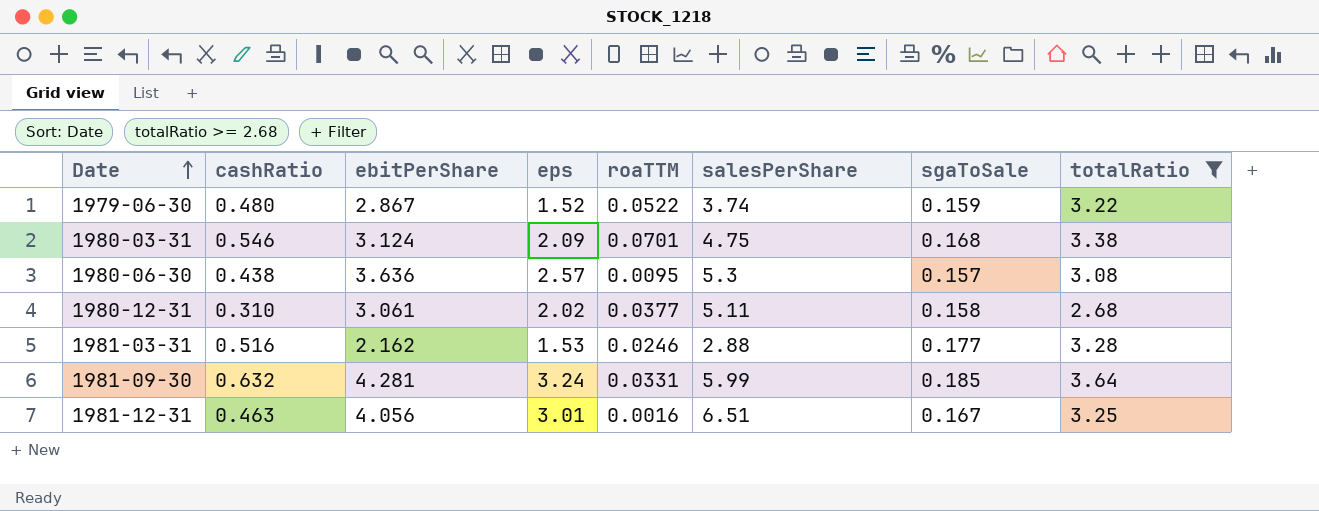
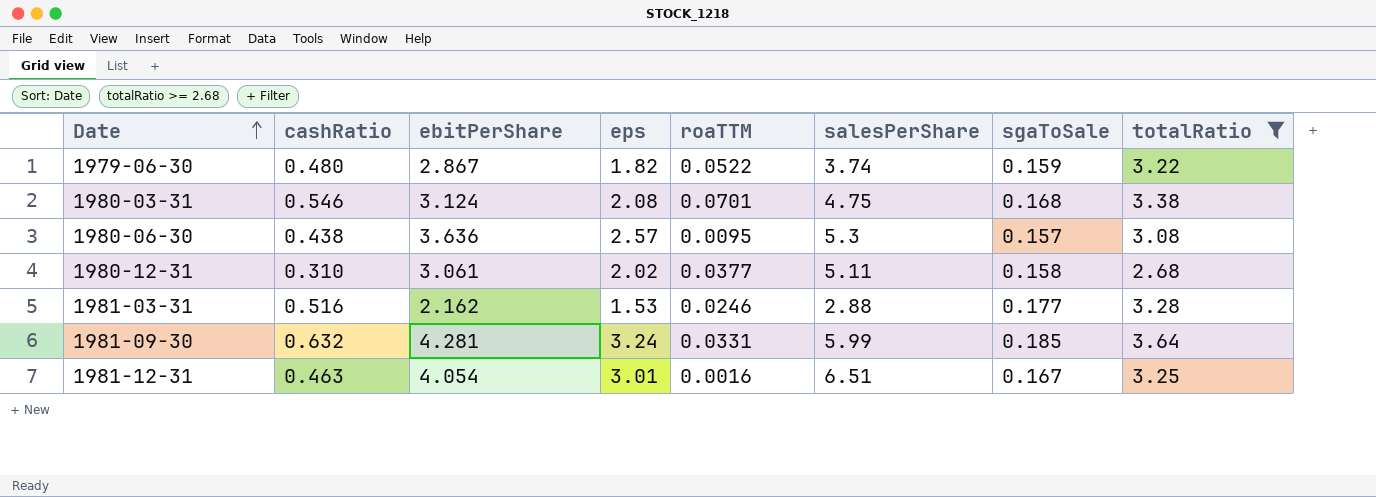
1979-06-30 | eps: 1.52 -> 1.82
1980-03-31 | eps: 2.09 -> 2.08
1981-12-31 | ebitPerShare: 4.056 -> 4.054

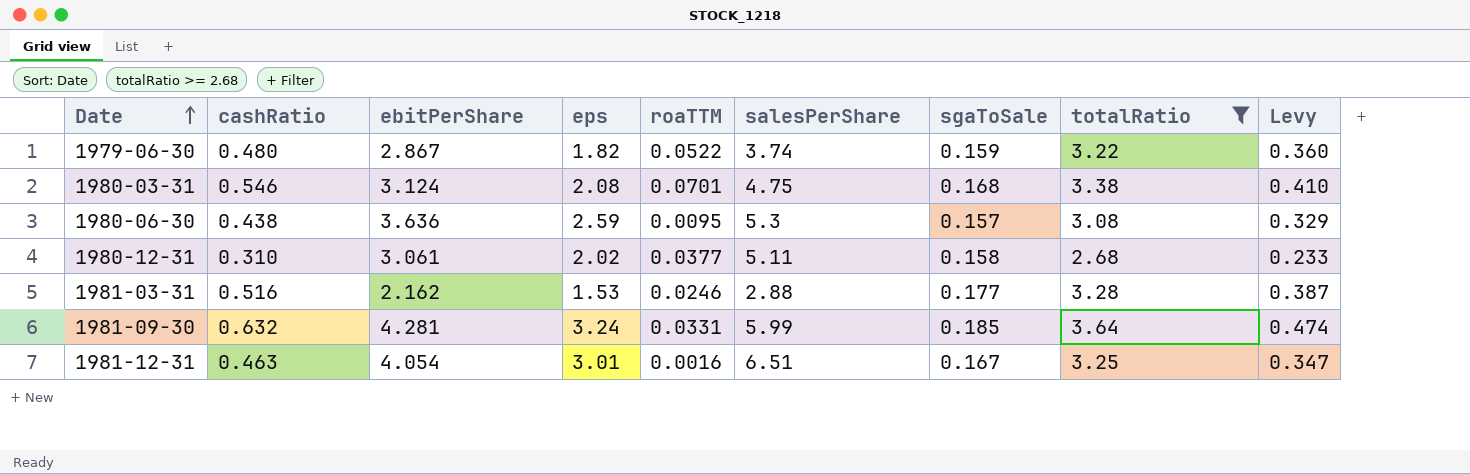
column Levy | formula: none -> [cashRatio] * 0.75
1980-06-30 | eps: 2.57 -> 2.59

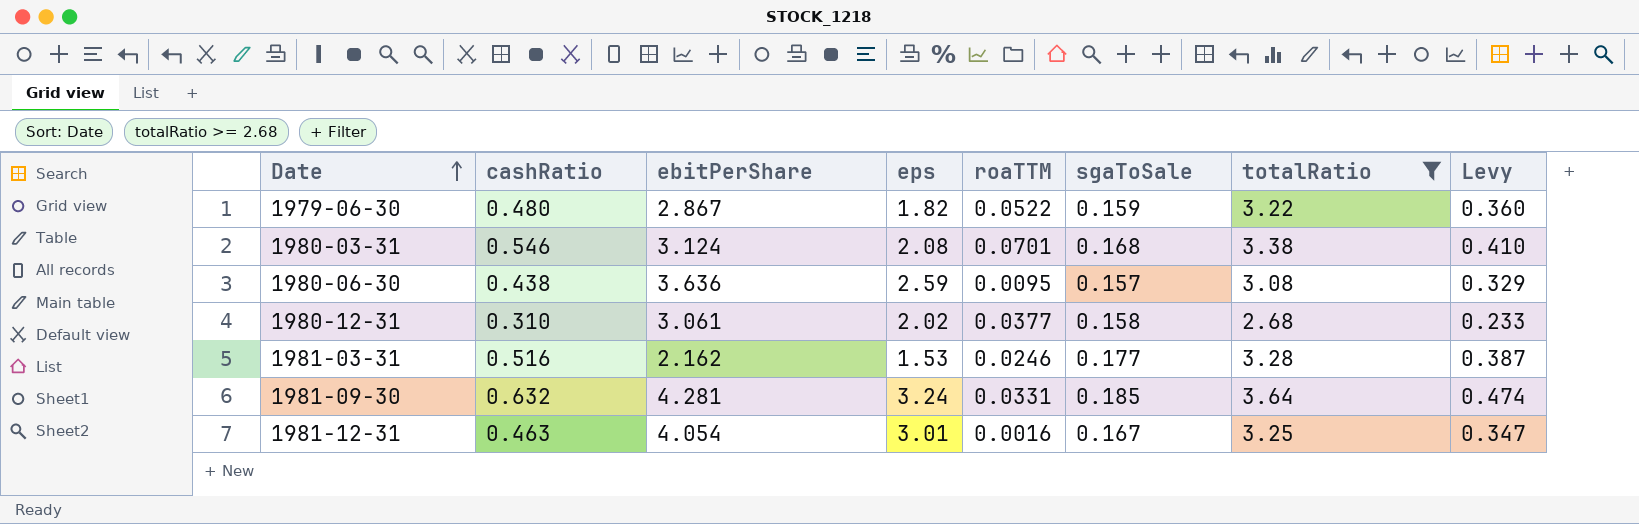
column salesPerShare | position: 6 -> none

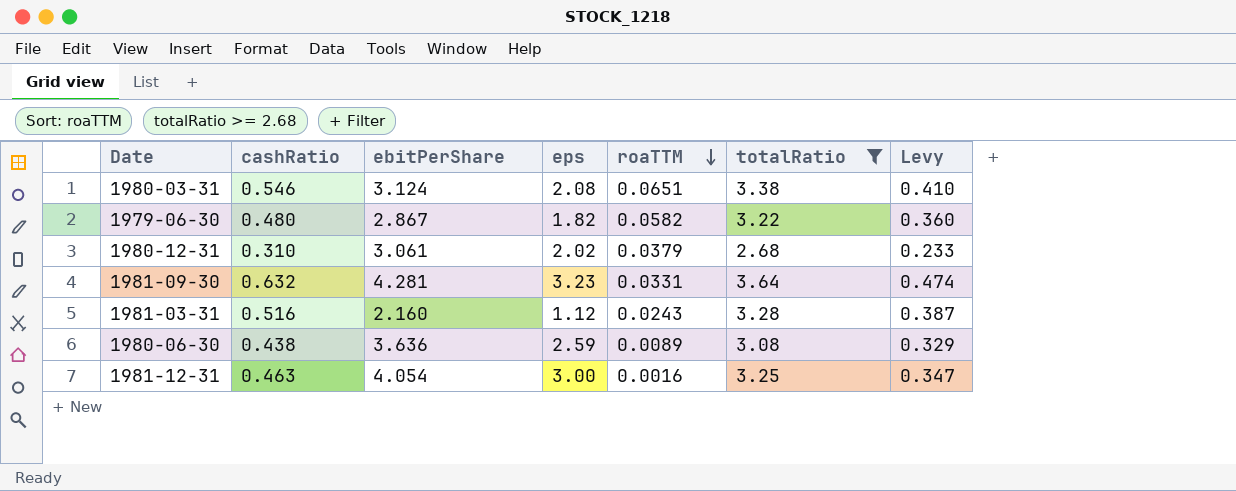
row order: Date ascending -> roaTTM descending
column sgaToSale | position: 6 -> none
1980-03-31 | roaTTM: 0.0701 -> 0.0651
1979-06-30 | roaTTM: 0.0522 -> 0.0582
1980-12-31 | roaTTM: 0.0377 -> 0.0379
1981-09-30 | eps: 3.24 -> 3.23
1981-03-31 | ebitPerShare: 2.162 -> 2.160
1981-03-31 | eps: 1.53 -> 1.12
1981-03-31 | roaTTM: 0.0246 -> 0.0243
1980-06-30 | roaTTM: 0.0095 -> 0.0089
1981-12-31 | eps: 3.01 -> 3.00

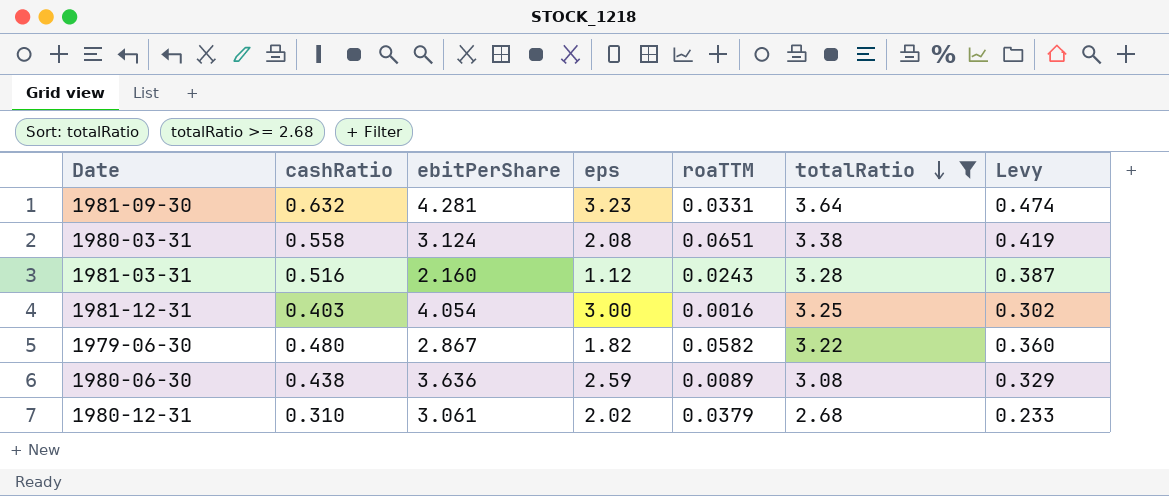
row order: roaTTM descending -> totalRatio descending
1980-03-31 | cashRatio: 0.546 -> 0.558
1980-03-31 | Levy: 0.410 -> 0.419
1981-12-31 | cashRatio: 0.463 -> 0.403
1981-12-31 | Levy: 0.347 -> 0.302

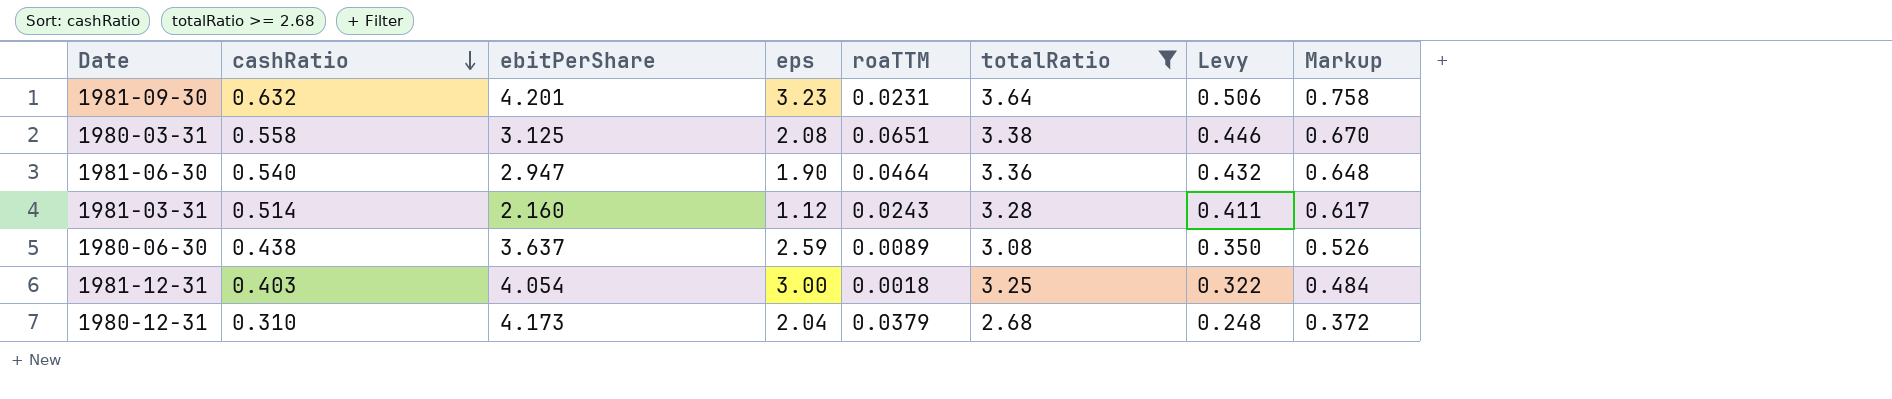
row order: totalRatio descending -> cashRatio descending
column Levy | formula: [cashRatio] * 0.75 -> [cashRatio] * 0.8
column Markup | formula: none -> [cashRatio] * 1.2
row 1979-06-30: 0.480 | 2.867 | 1.82 | 0.0582 | 3.22 | 0.360 -> none
1981-09-30 | ebitPerShare: 4.281 -> 4.201
1981-09-30 | roaTTM: 0.0331 -> 0.0231
1980-03-31 | ebitPerShare: 3.124 -> 3.125
row 1981-06-30: none -> 0.540 | 2.947 | 1.90 | 0.0464 | 3.36 | 0.432 | 0.648
1981-03-31 | cashRatio: 0.516 -> 0.514
1980-06-30 | ebitPerShare: 3.636 -> 3.637
1981-12-31 | roaTTM: 0.0016 -> 0.0018
1980-12-31 | ebitPerShare: 3.061 -> 4.173
1980-12-31 | eps: 2.02 -> 2.04

